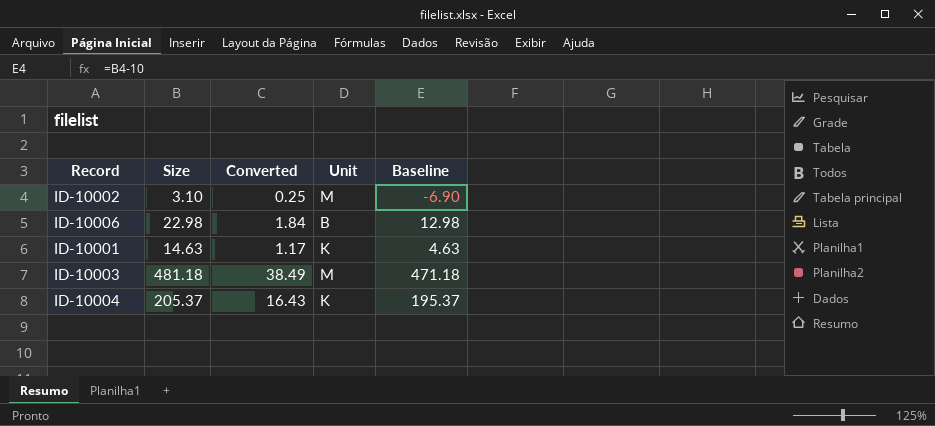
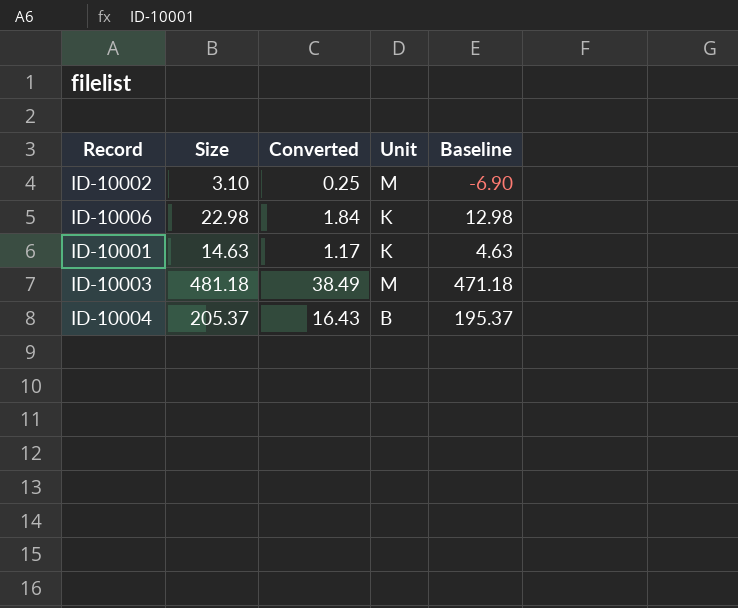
ID-10006 | Unit: B -> K
ID-10004 | Unit: K -> B

